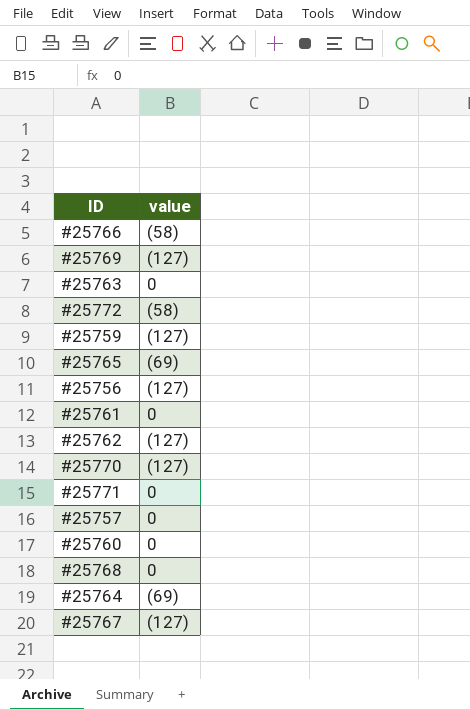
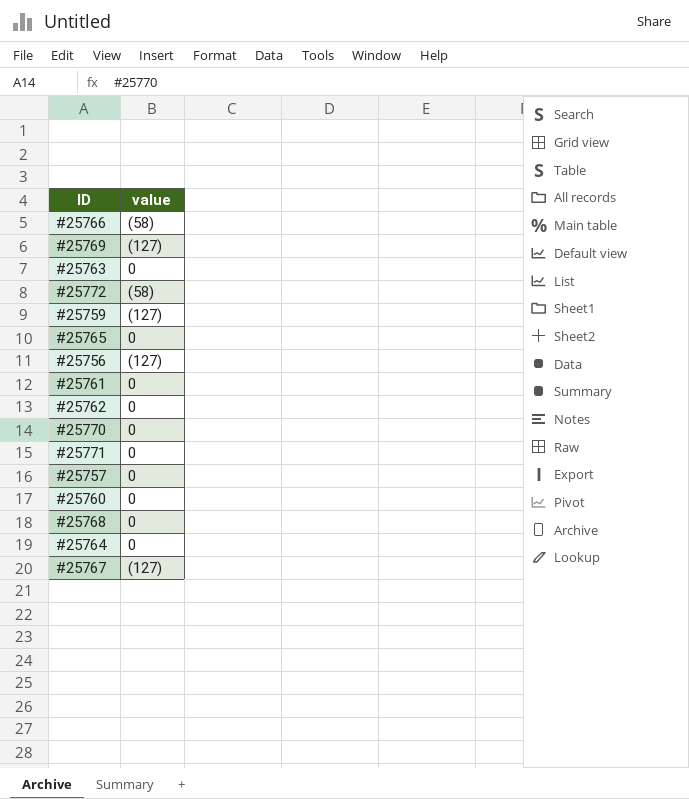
#25765 | value: (69) -> 0
#25762 | value: (127) -> 0
#25770 | value: (127) -> 0
#25764 | value: (69) -> 0

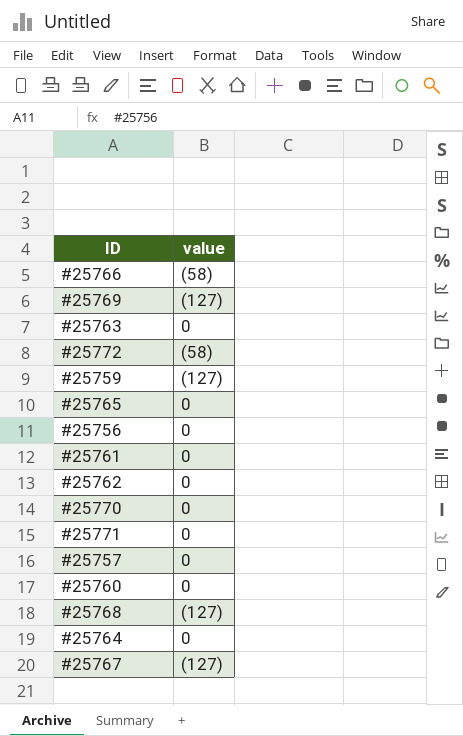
#25756 | value: (127) -> 0
#25768 | value: 0 -> (127)

